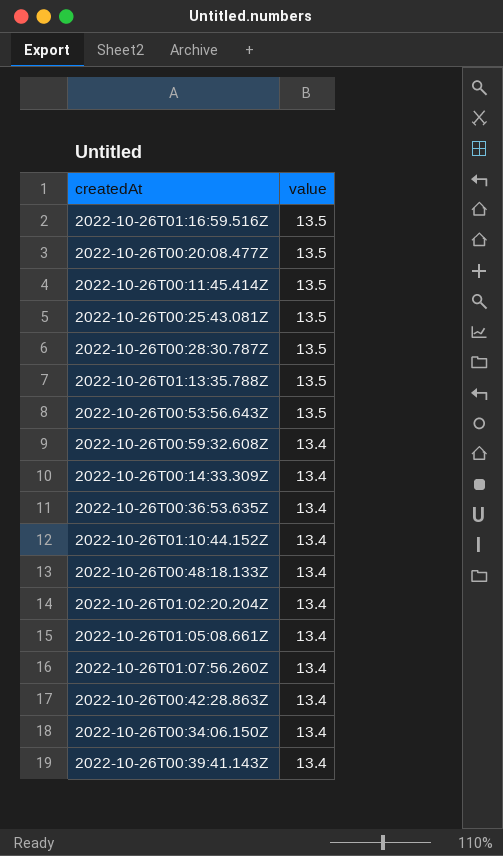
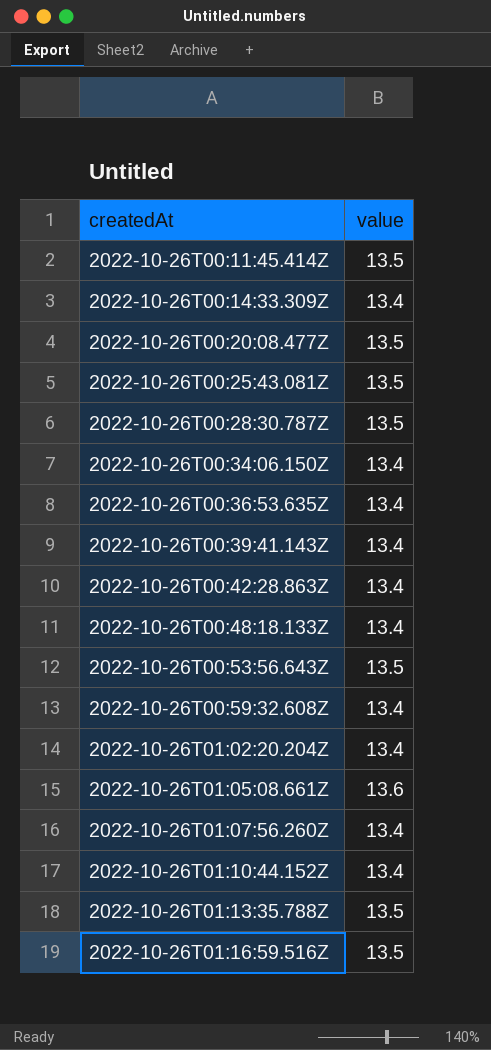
row order: value descending -> createdAt ascending
2022-10-26T01:05:08.661Z | value: 13.4 -> 13.6

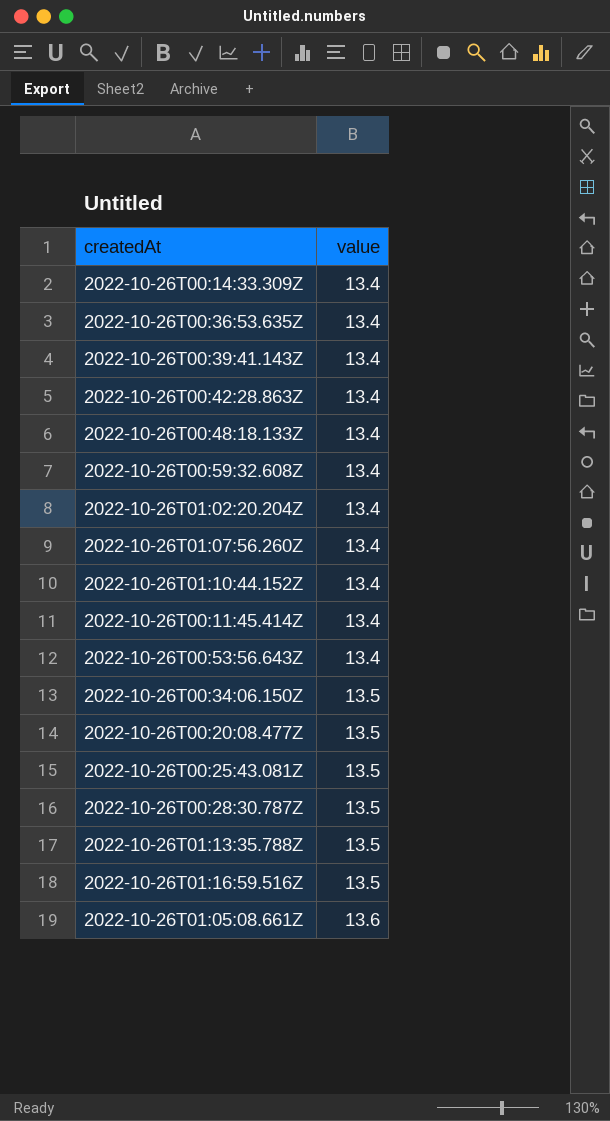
row order: createdAt ascending -> value ascending
2022-10-26T00:11:45.414Z | value: 13.5 -> 13.4
2022-10-26T00:53:56.643Z | value: 13.5 -> 13.4
2022-10-26T00:34:06.150Z | value: 13.4 -> 13.5

